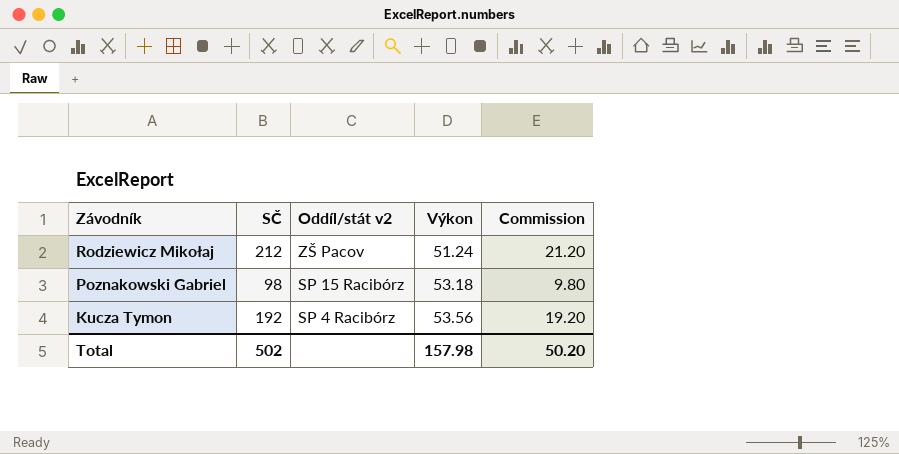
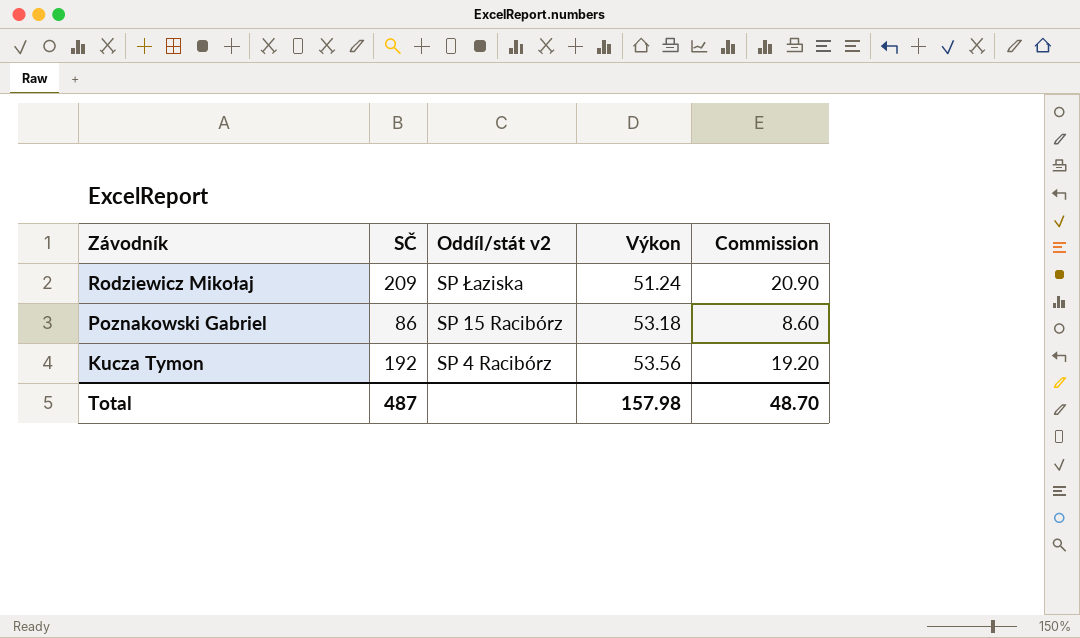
Rodziewicz Mikołaj | SČ: 212 -> 209
Rodziewicz Mikołaj | Oddíl/stát v2: ZŠ Pacov -> SP Łaziska
Rodziewicz Mikołaj | Commission: 21.20 -> 20.90
Poznakowski Gabriel | SČ: 98 -> 86
Poznakowski Gabriel | Commission: 9.80 -> 8.60
Total | SČ: 502 -> 487
Total | Commission: 50.20 -> 48.70

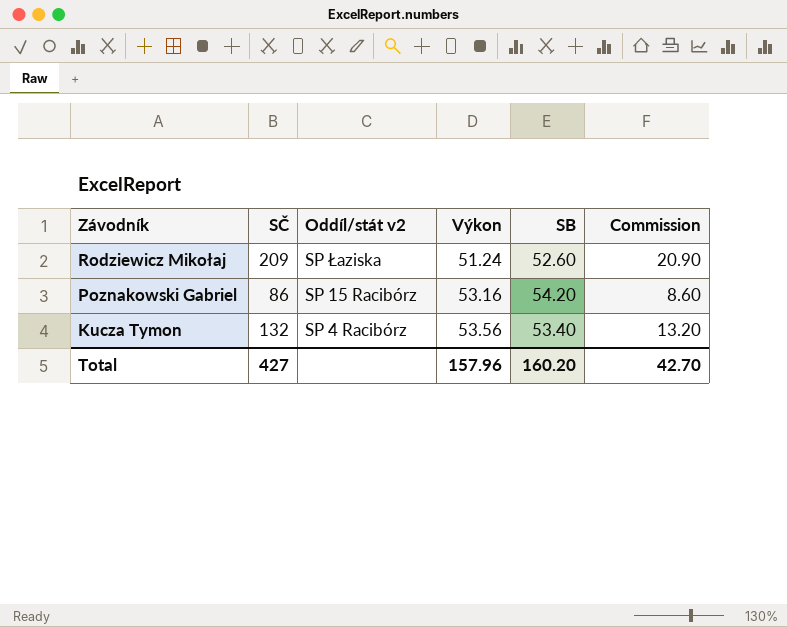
column SB | position: none -> 5
Poznakowski Gabriel | Výkon: 53.18 -> 53.16
Kucza Tymon | SČ: 192 -> 132
Kucza Tymon | Commission: 19.20 -> 13.20
Total | SČ: 487 -> 427
Total | Výkon: 157.98 -> 157.96
Total | Commission: 48.70 -> 42.70

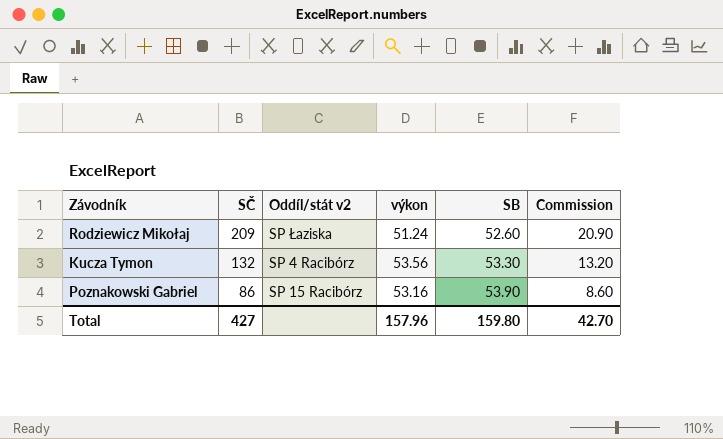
row order: Závodník descending -> SČ descending
column name: Výkon -> výkon
Kucza Tymon | SB: 53.40 -> 53.30
Poznakowski Gabriel | SB: 54.20 -> 53.90
Total | SB: 160.20 -> 159.80

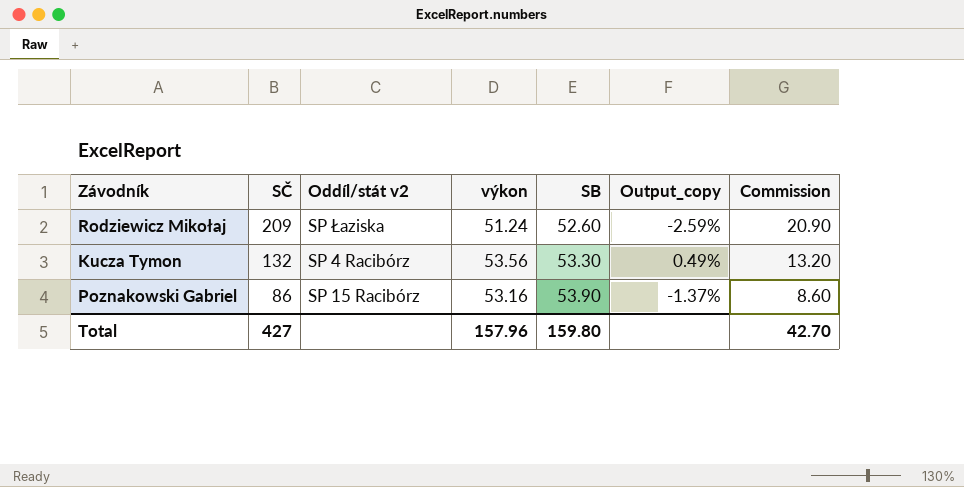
column Output_copy | formula: none -> ([výkon] - [SB]) / [SB]

